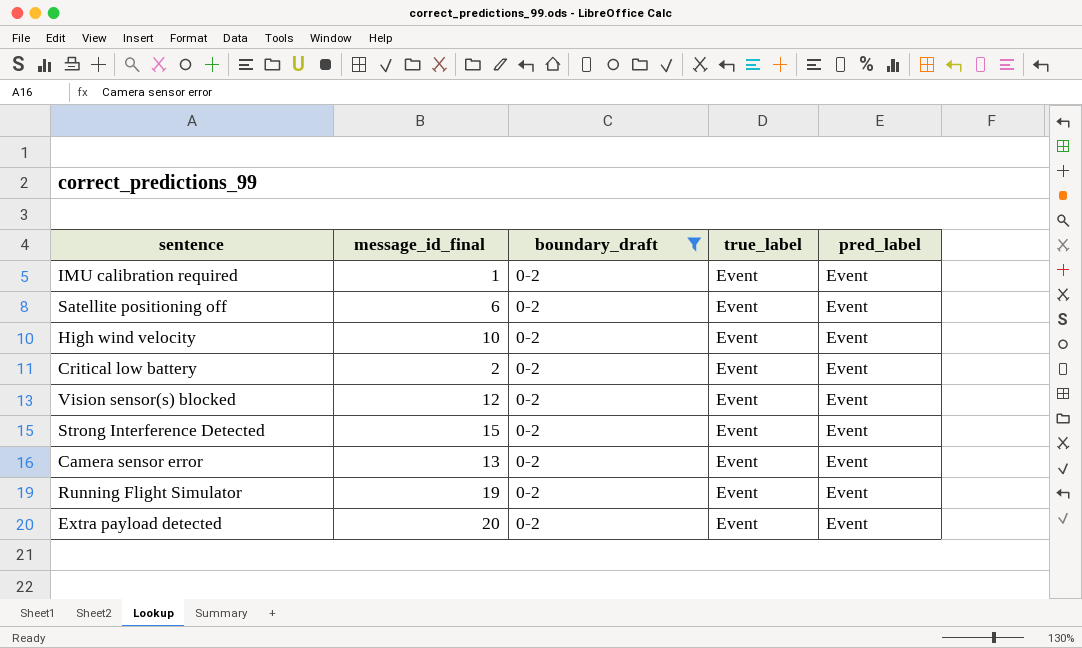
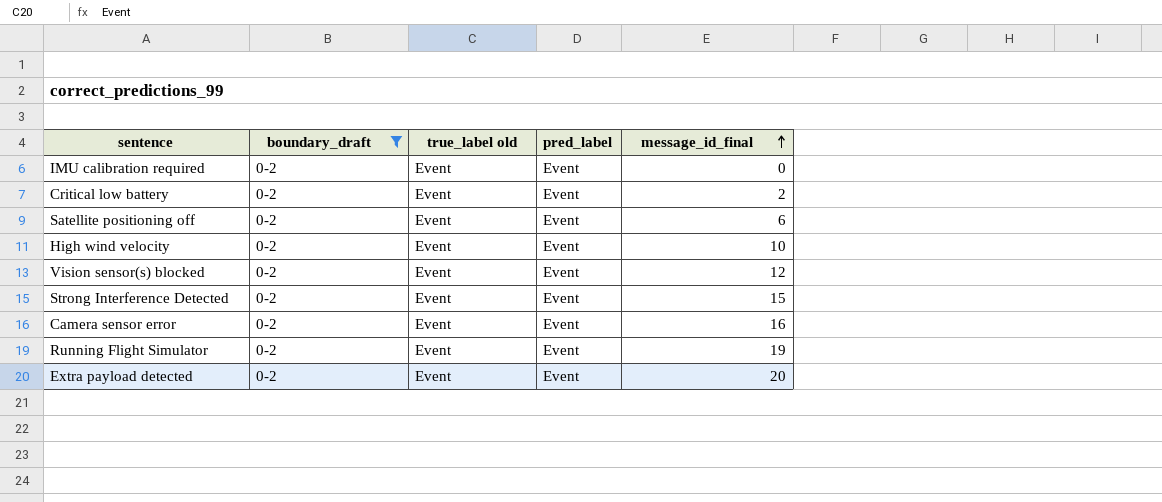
row order: none -> message_id_final ascending
column name: true_label -> true_label old
column message_id_final | position: 2 -> 5
IMU calibration required | message_id_final: 1 -> 0
Camera sensor error | message_id_final: 13 -> 16

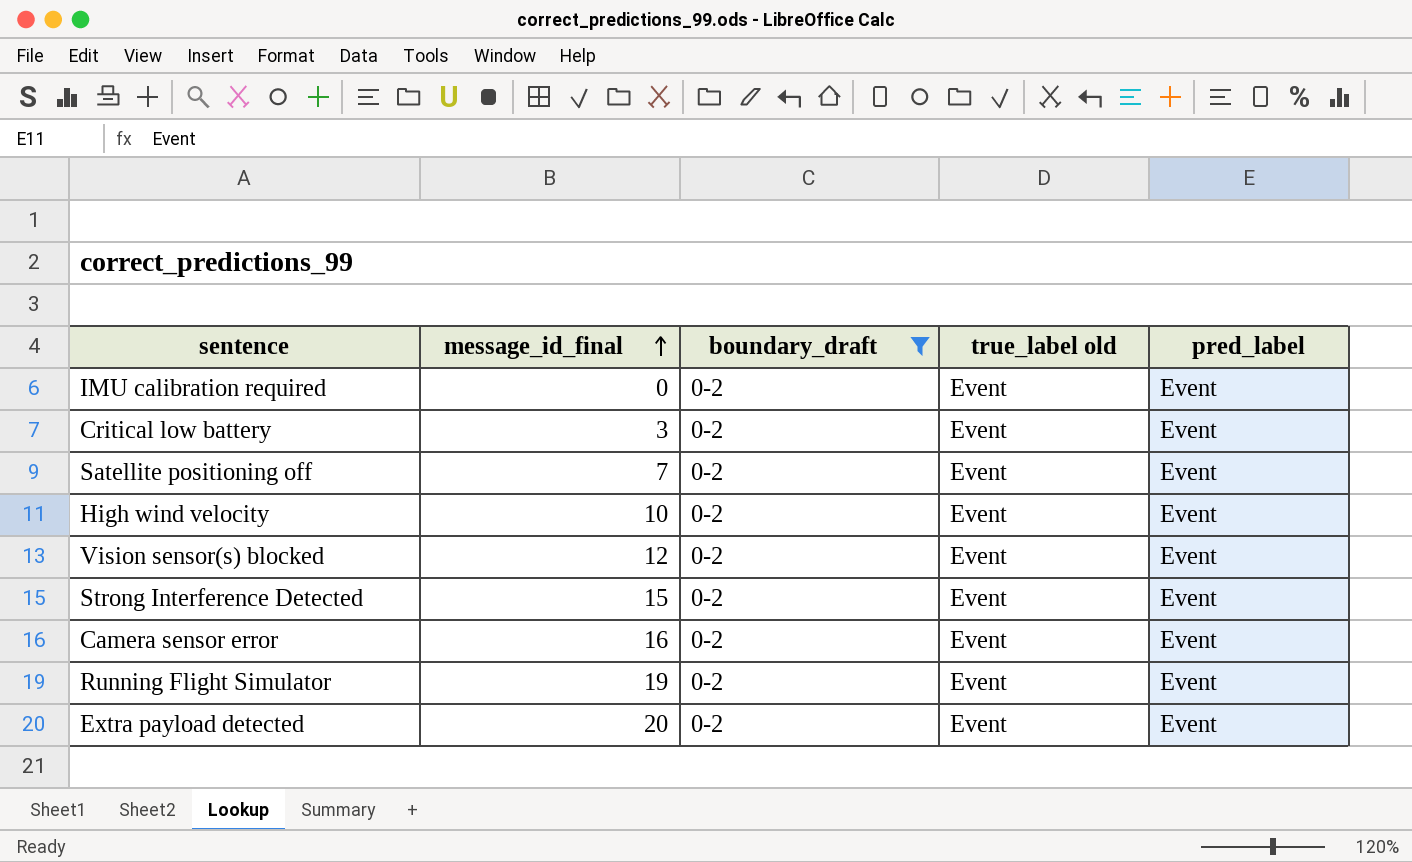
column message_id_final | position: 5 -> 2
Critical low battery | message_id_final: 2 -> 3
Satellite positioning off | message_id_final: 6 -> 7

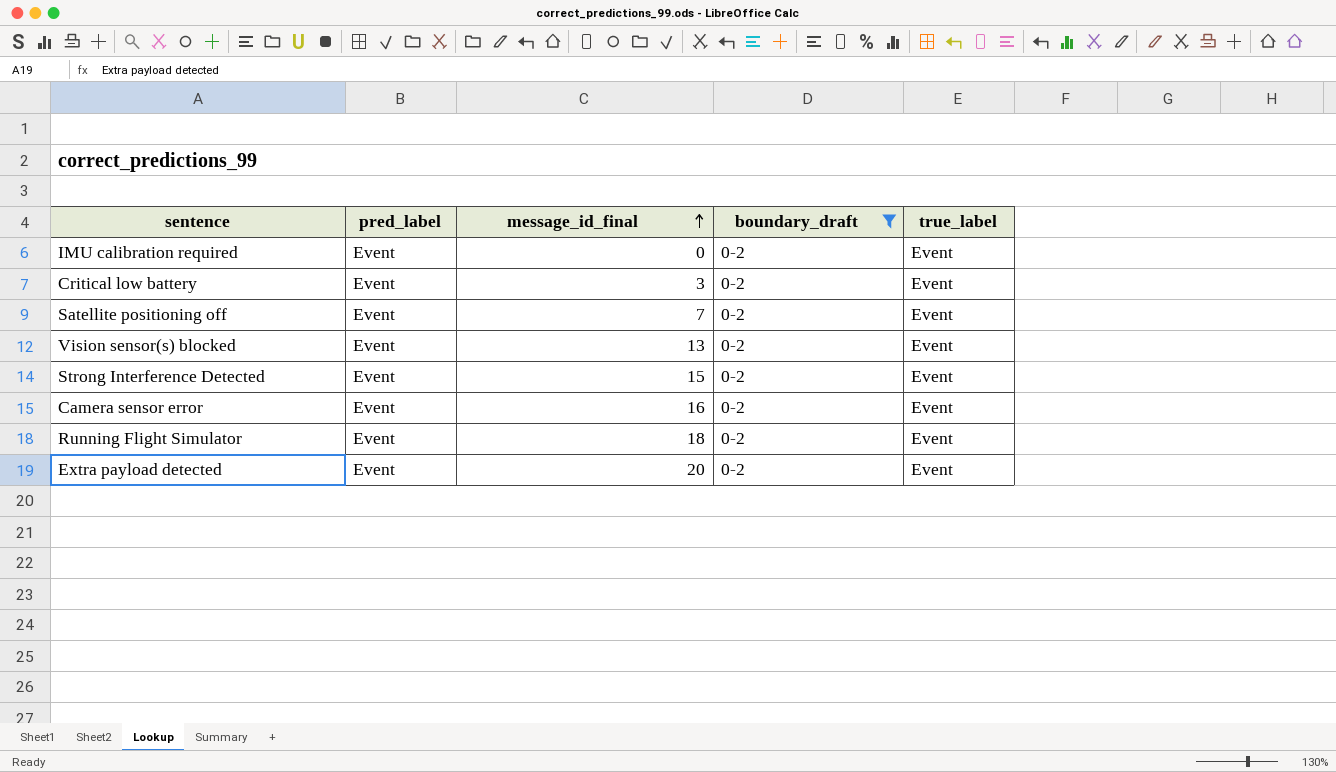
column pred_label | position: 5 -> 2
column name: true_label old -> true_label
row High wind velocity: 10 | 0-2 | Event | Event -> none
Vision sensor(s) blocked | message_id_final: 12 -> 13
Running Flight Simulator | message_id_final: 19 -> 18

